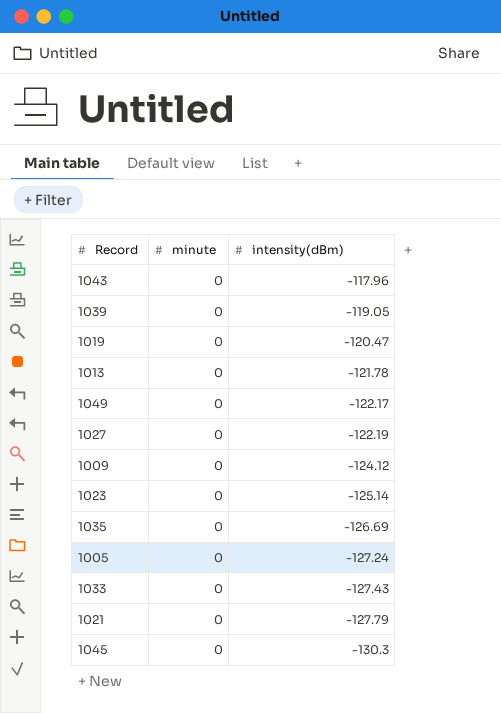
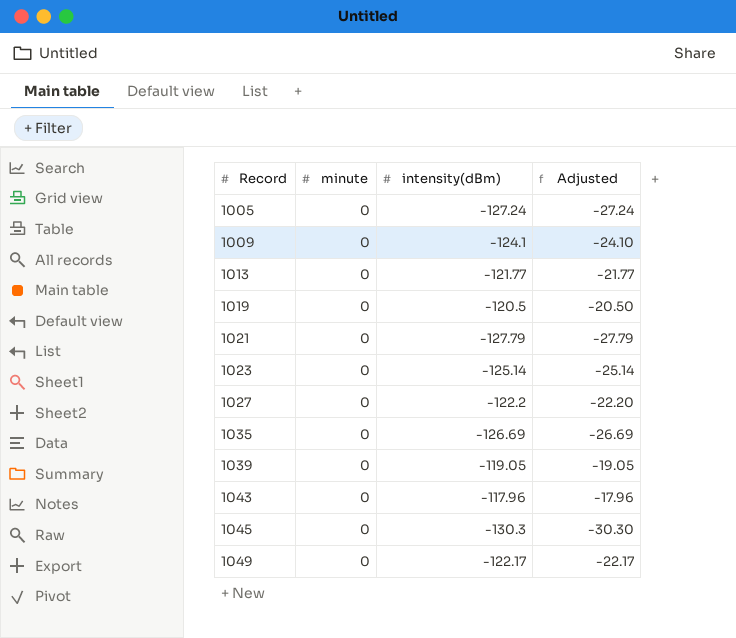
row order: intensity(dBm) descending -> Record ascending
column Adjusted | formula: none -> [intensity(dBm)] + 100
row 1033: 0 | -127.43 -> none
1009 | intensity(dBm): -124.12 -> -124.1
1013 | intensity(dBm): -121.78 -> -121.77
1019 | intensity(dBm): -120.47 -> -120.5
1027 | intensity(dBm): -122.19 -> -122.2

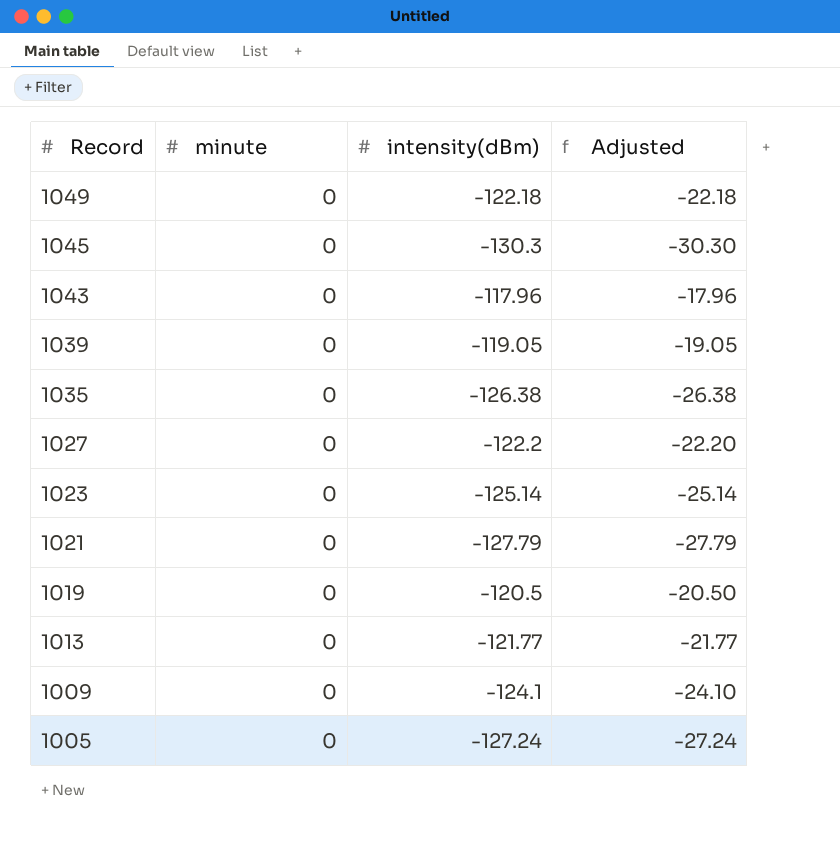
row order: Record ascending -> Record descending
1049 | intensity(dBm): -122.17 -> -122.18
1049 | Adjusted: -22.17 -> -22.18
1035 | intensity(dBm): -126.69 -> -126.38
1035 | Adjusted: -26.69 -> -26.38

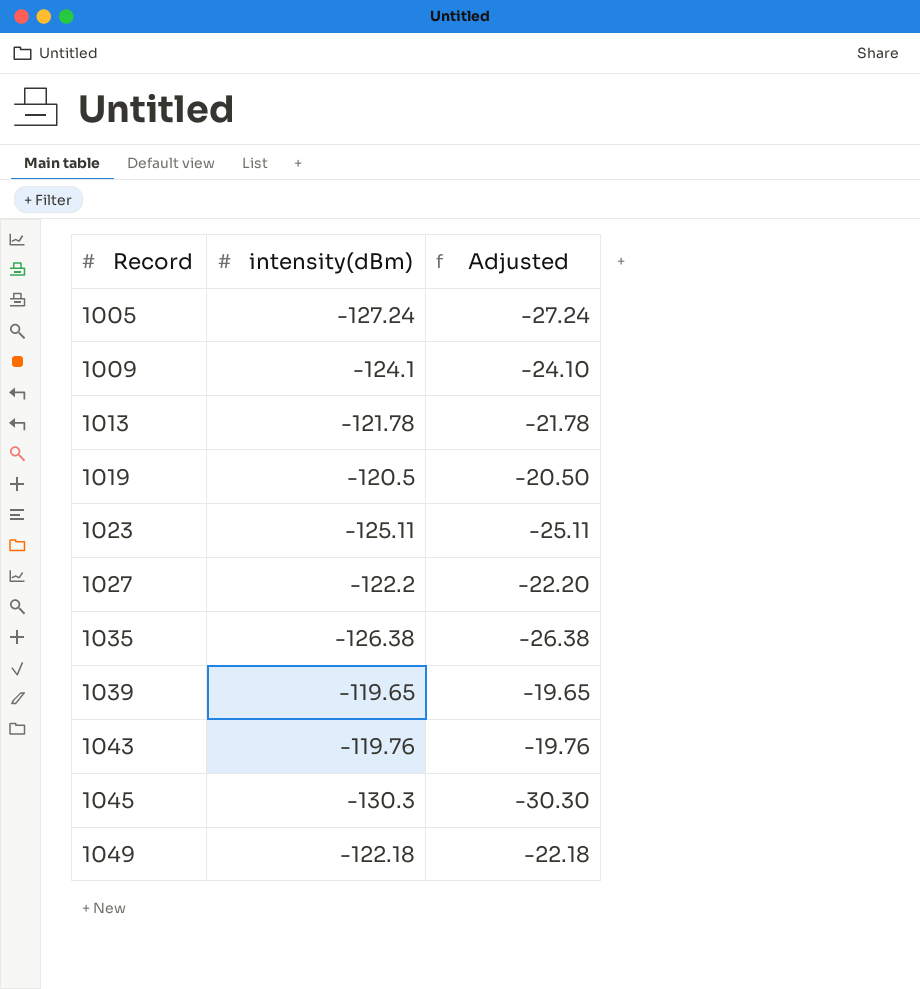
row order: Record descending -> Record ascending
column minute | position: 2 -> none
row 1021: 0 | -127.79 | -27.79 -> none
1013 | intensity(dBm): -121.77 -> -121.78
1013 | Adjusted: -21.77 -> -21.78
1023 | intensity(dBm): -125.14 -> -125.11
1023 | Adjusted: -25.14 -> -25.11
1039 | intensity(dBm): -119.05 -> -119.65
1039 | Adjusted: -19.05 -> -19.65
1043 | intensity(dBm): -117.96 -> -119.76
1043 | Adjusted: -17.96 -> -19.76

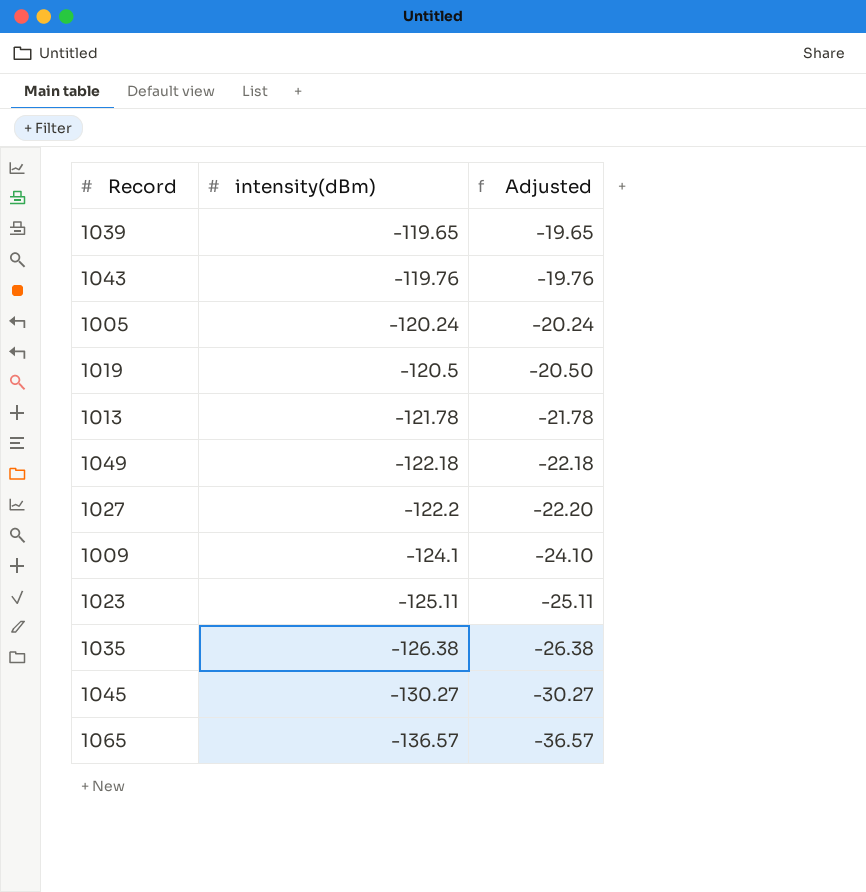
row order: Record ascending -> intensity(dBm) descending
1005 | intensity(dBm): -127.24 -> -120.24
1005 | Adjusted: -27.24 -> -20.24
1045 | intensity(dBm): -130.3 -> -130.27
1045 | Adjusted: -30.30 -> -30.27
row 1065: none -> -136.57 | -36.57

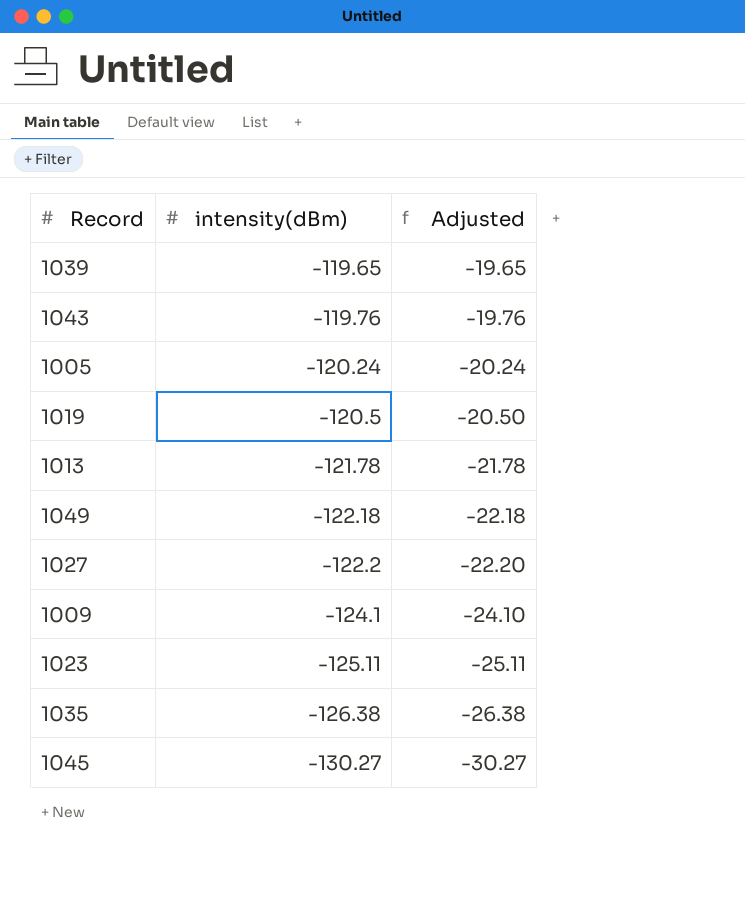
row 1065: -136.57 | -36.57 -> none

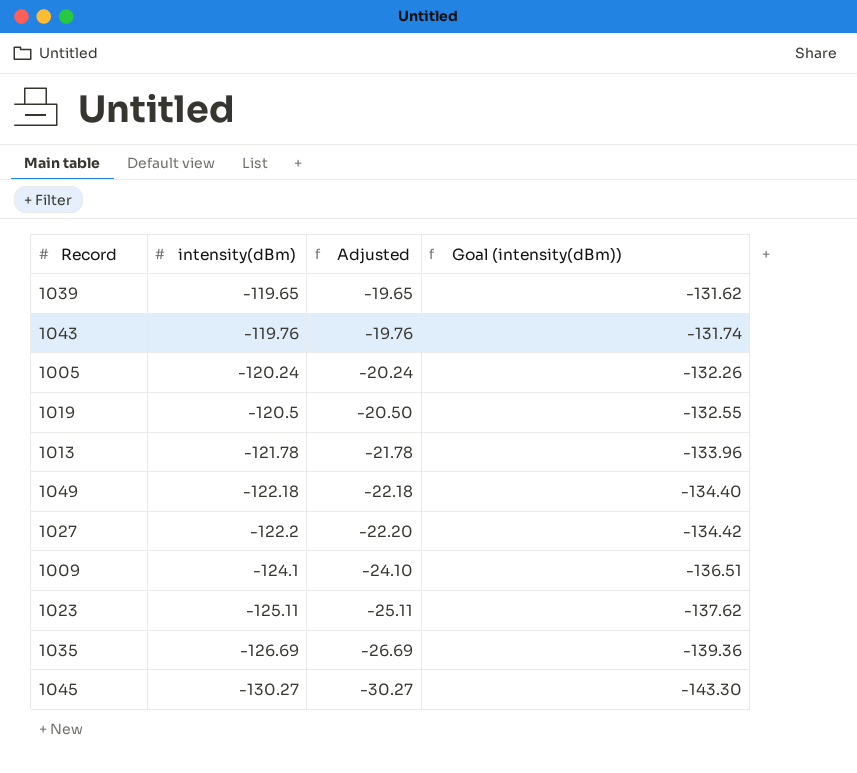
column Goal (intensity(dBm)) | formula: none -> [intensity(dBm)] * 1.1
1035 | intensity(dBm): -126.38 -> -126.69
1035 | Adjusted: -26.38 -> -26.69

